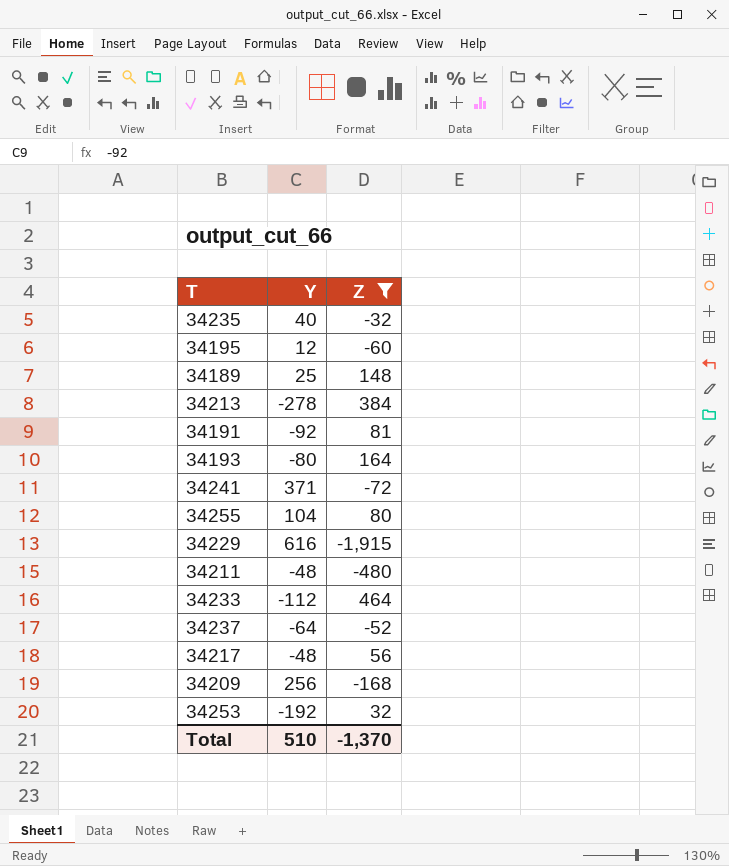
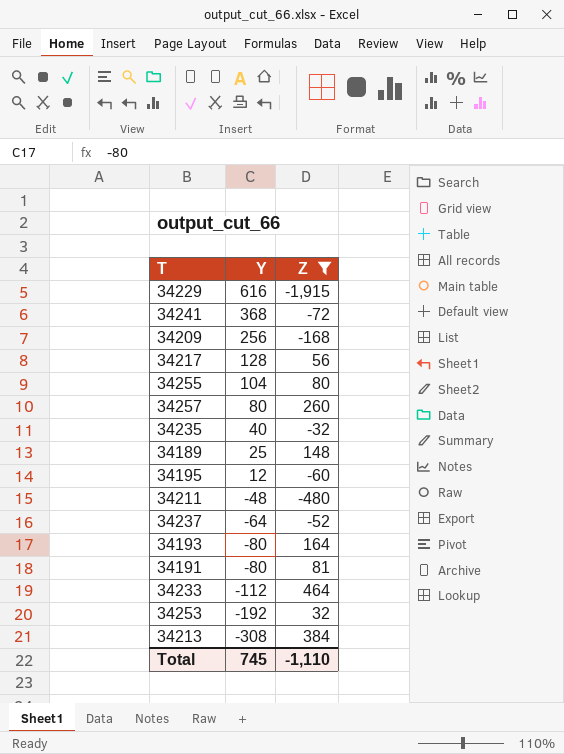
row order: none -> Y descending
34241 | Y: 371 -> 368
34217 | Y: -48 -> 128
row 34257: none -> 80 | 260
34191 | Y: -92 -> -80
34213 | Y: -278 -> -308
Total | Y: 510 -> 745
Total | Z: -1,370 -> -1,110

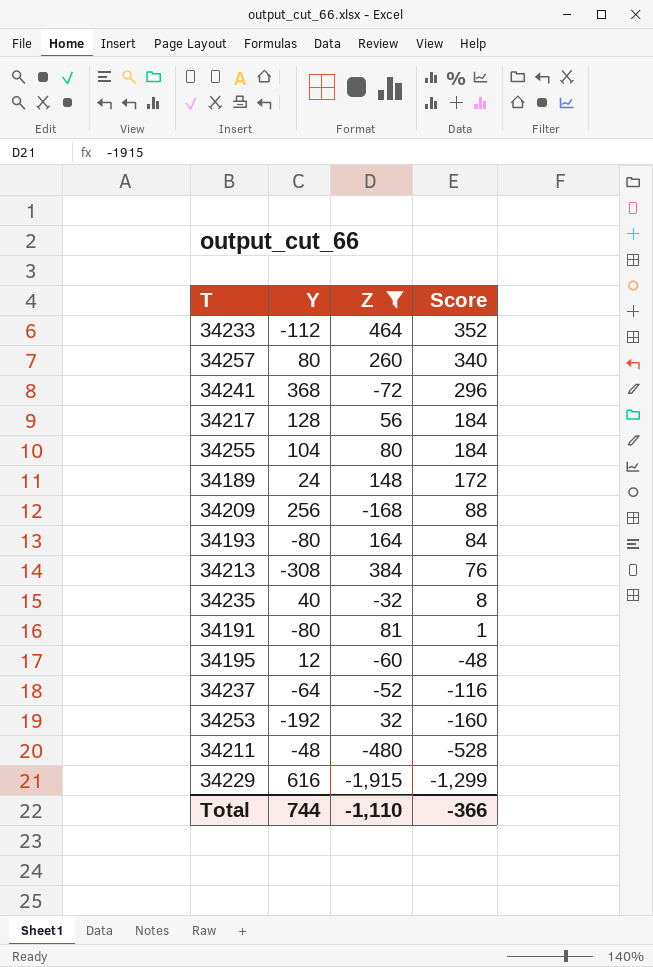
row order: Y descending -> Score descending
column Score | formula: none -> [Y] + [Z]
34189 | Y: 25 -> 24
Total | Y: 745 -> 744

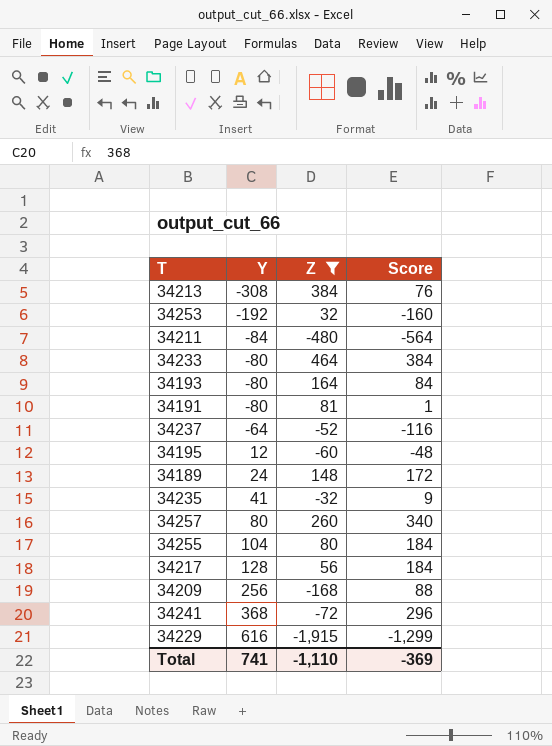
row order: Score descending -> Y ascending
34211 | Y: -48 -> -84
34211 | Score: -528 -> -564
34233 | Y: -112 -> -80
34233 | Score: 352 -> 384
34235 | Y: 40 -> 41
34235 | Score: 8 -> 9
Total | Y: 744 -> 741
Total | Score: -366 -> -369

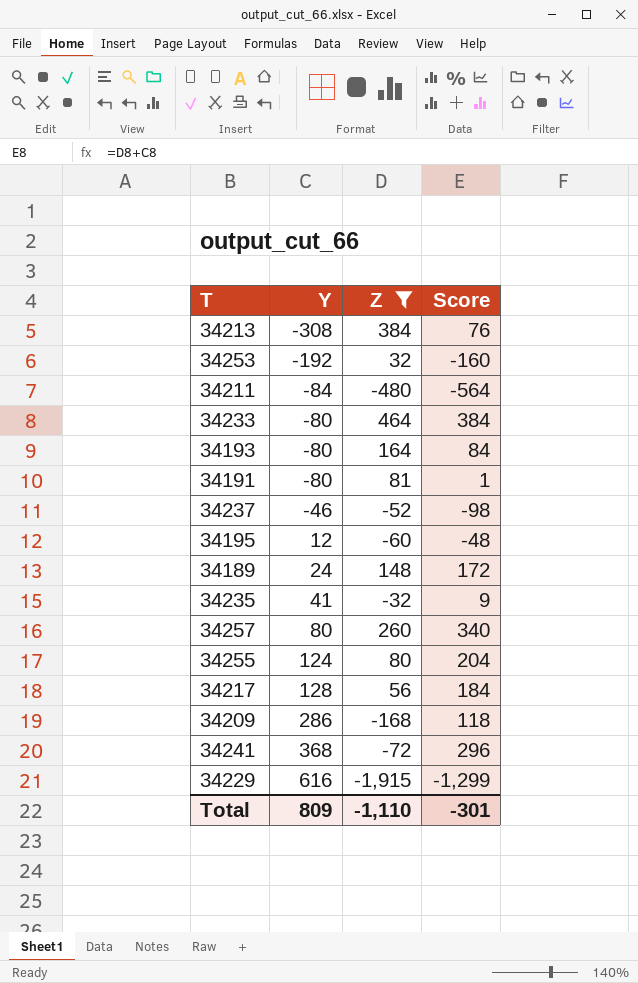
34237 | Y: -64 -> -46
34237 | Score: -116 -> -98
34255 | Y: 104 -> 124
34255 | Score: 184 -> 204
34209 | Y: 256 -> 286
34209 | Score: 88 -> 118
Total | Y: 741 -> 809
Total | Score: -369 -> -301

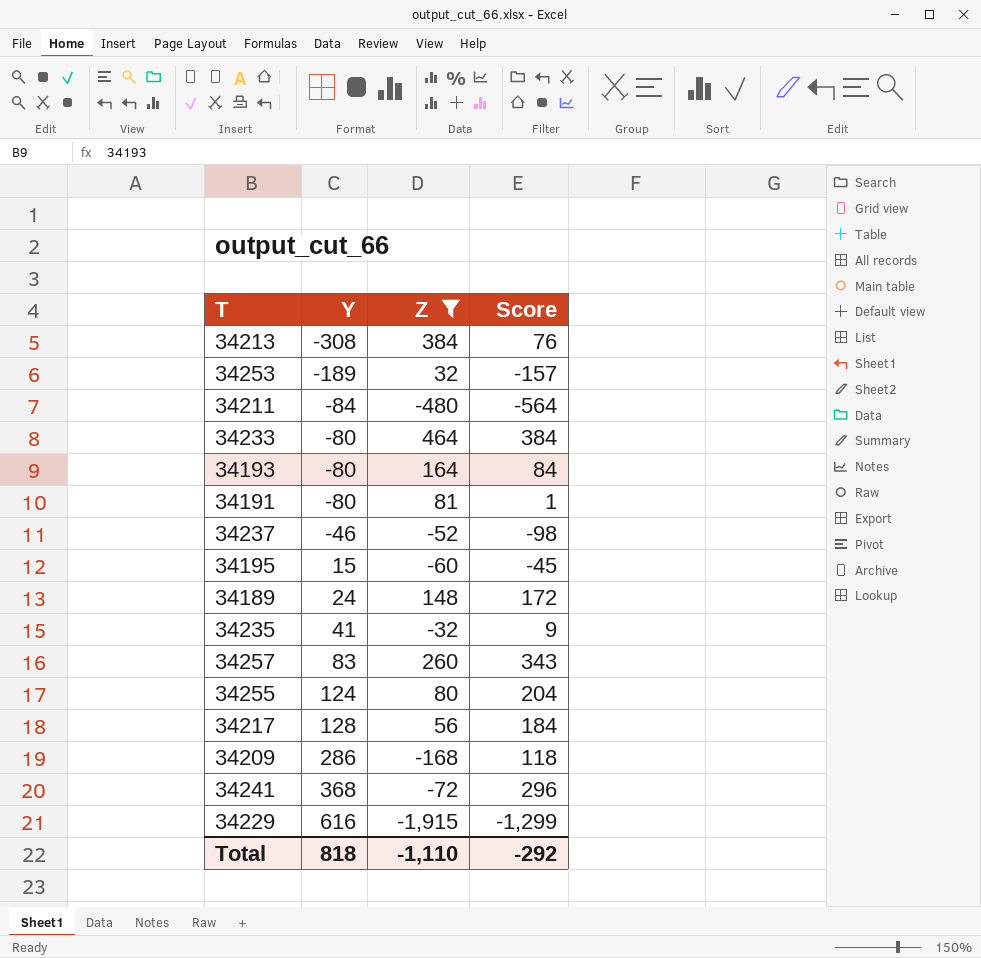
34253 | Y: -192 -> -189
34253 | Score: -160 -> -157
34195 | Y: 12 -> 15
34195 | Score: -48 -> -45
34257 | Y: 80 -> 83
34257 | Score: 340 -> 343
Total | Y: 809 -> 818
Total | Score: -301 -> -292

